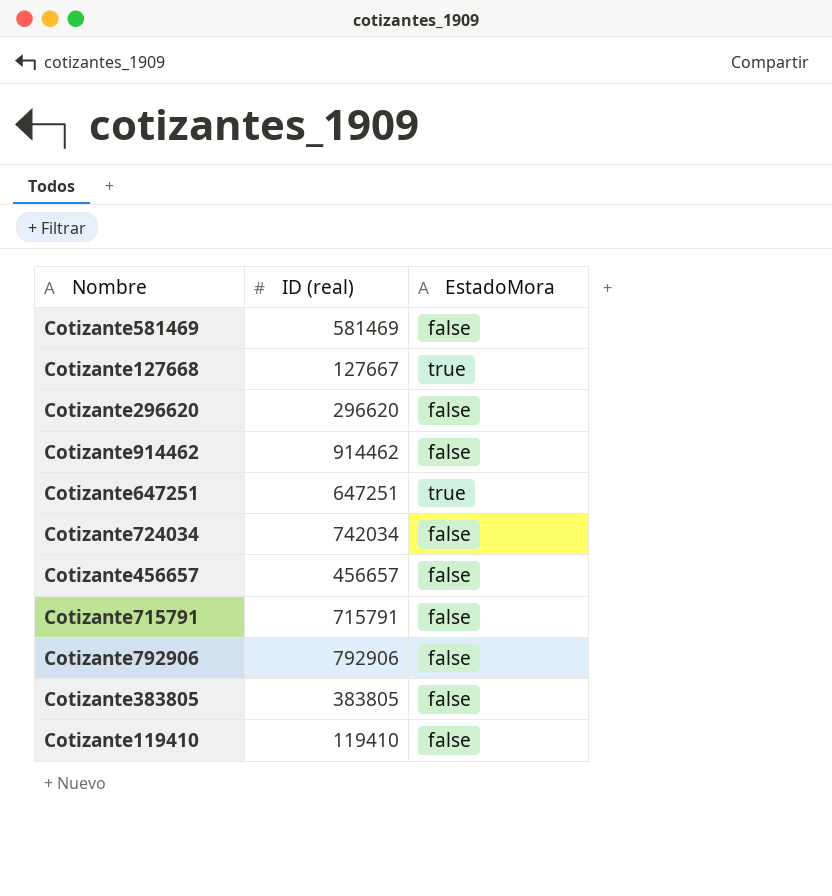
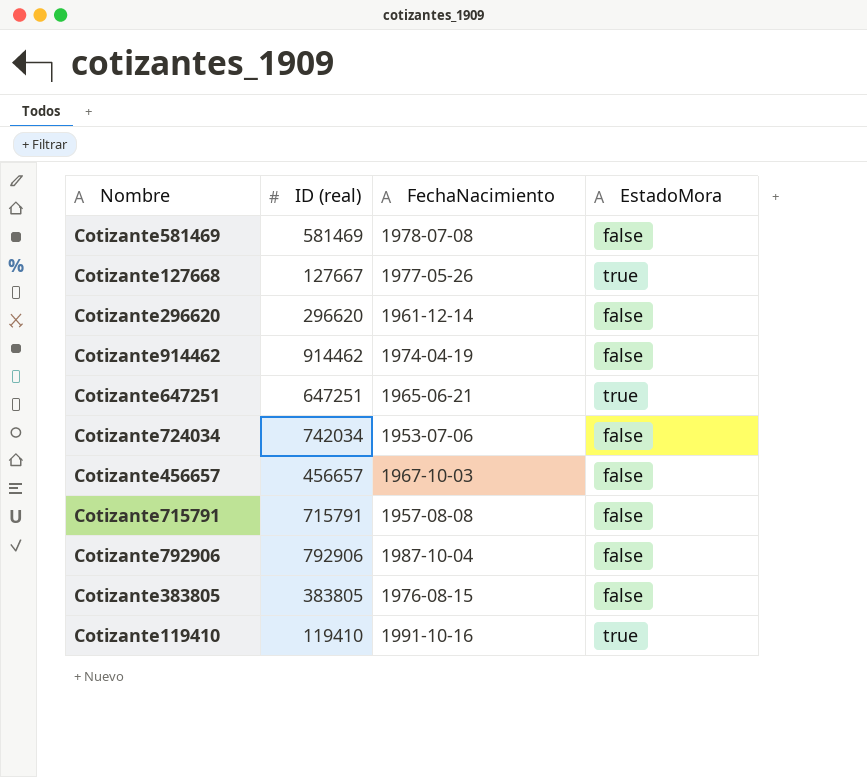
column FechaNacimiento | position: none -> 3
Cotizante119410 | EstadoMora: false -> true

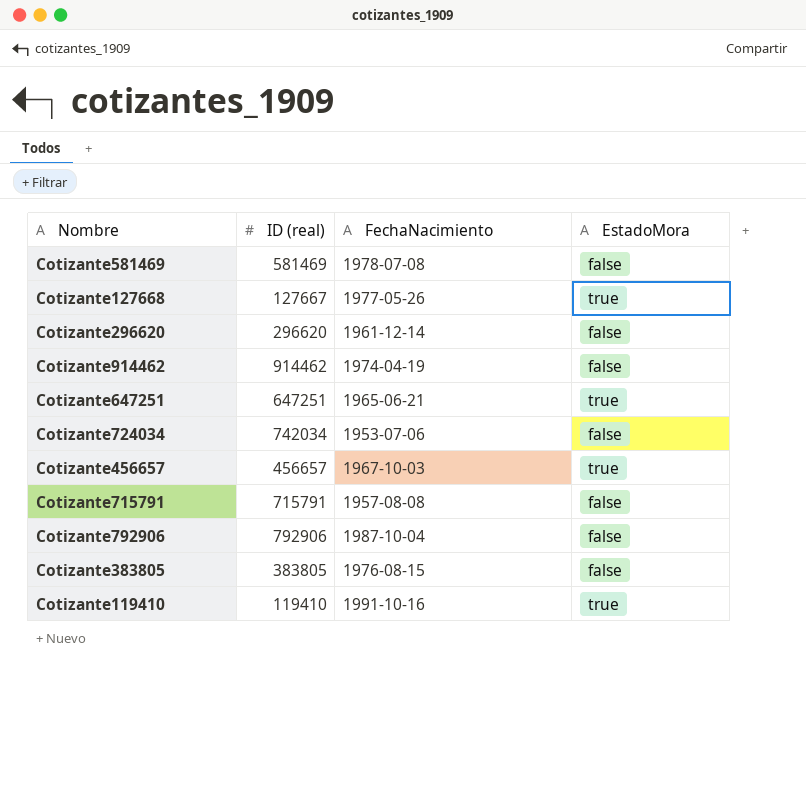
Cotizante456657 | EstadoMora: false -> true

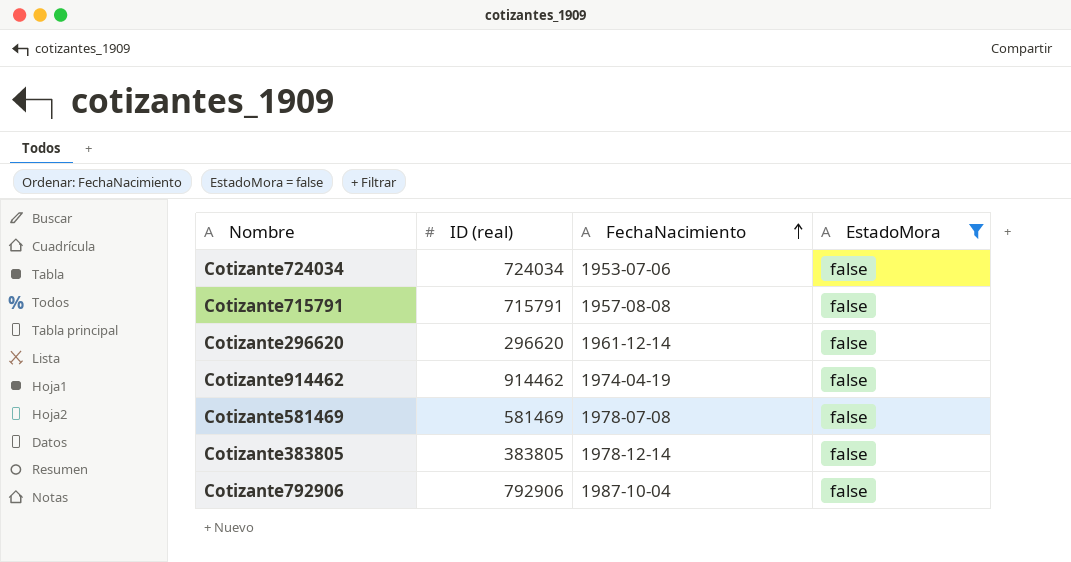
filter: none -> EstadoMora = false
row order: none -> FechaNacimiento ascending
Cotizante724034 | ID (real): 742034 -> 724034
Cotizante383805 | FechaNacimiento: 1976-08-15 -> 1978-12-14

